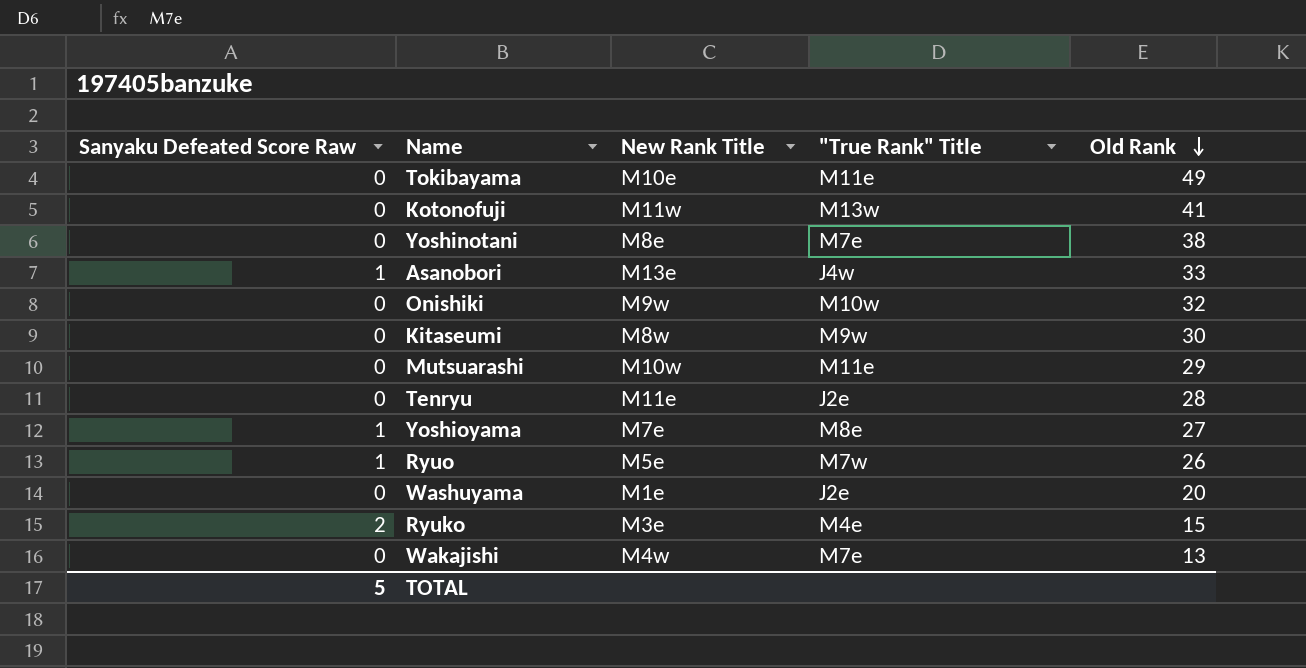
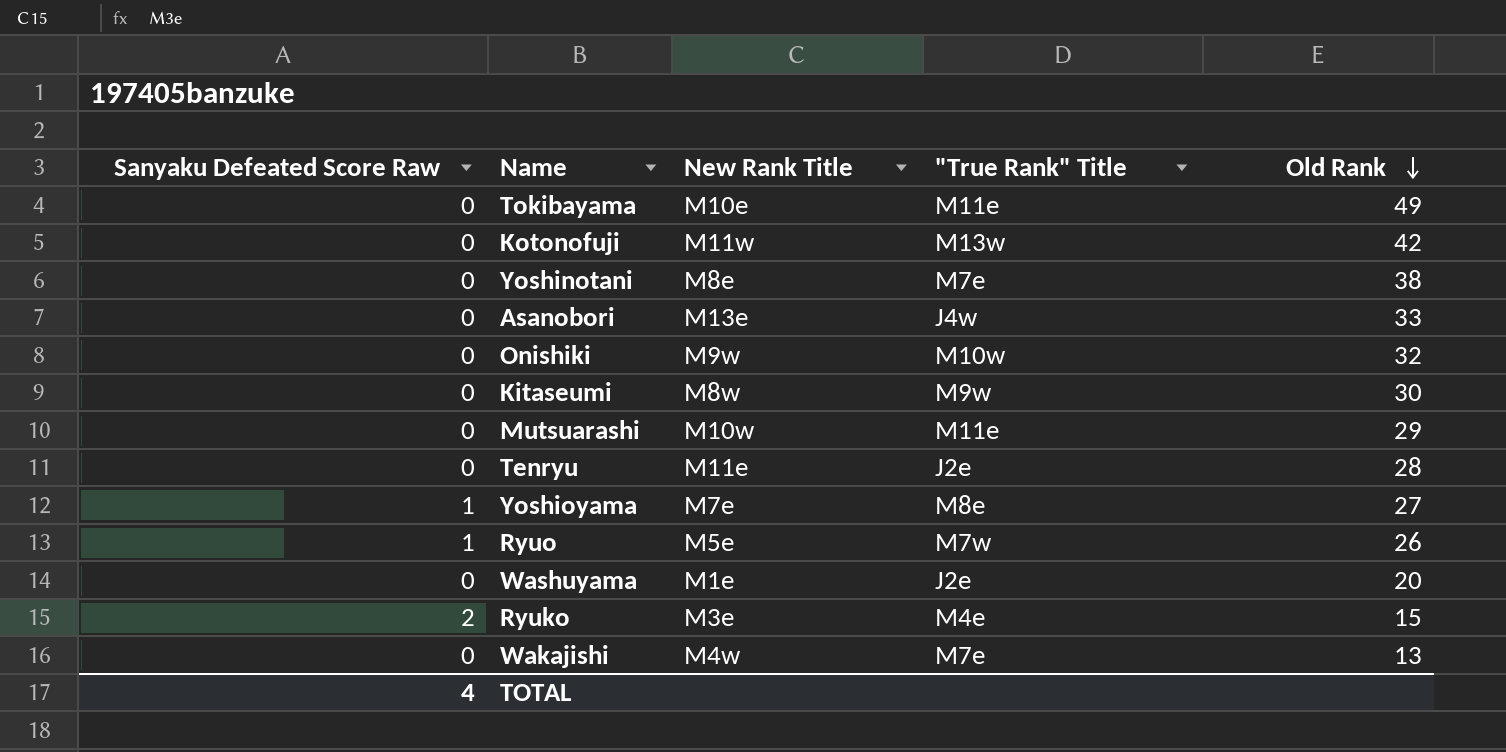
Kotonofuji | Old Rank: 41 -> 42
Asanobori | Sanyaku Defeated Score Raw: 1 -> 0
TOTAL | Sanyaku Defeated Score Raw: 5 -> 4

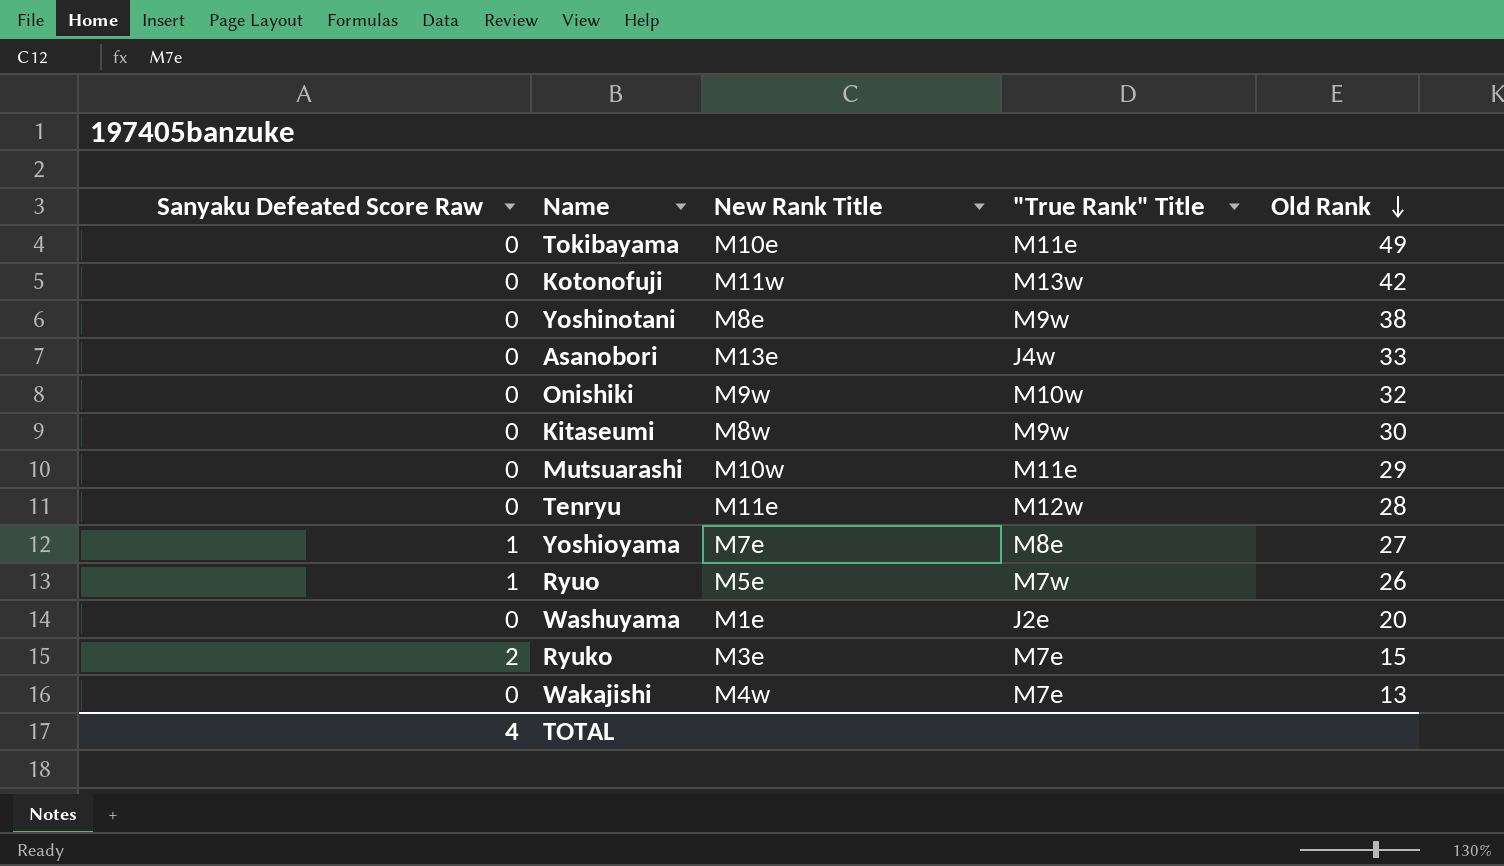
Yoshinotani | "True Rank" Title: M7e -> M9w
Tenryu | "True Rank" Title: J2e -> M12w
Ryuko | "True Rank" Title: M4e -> M7e

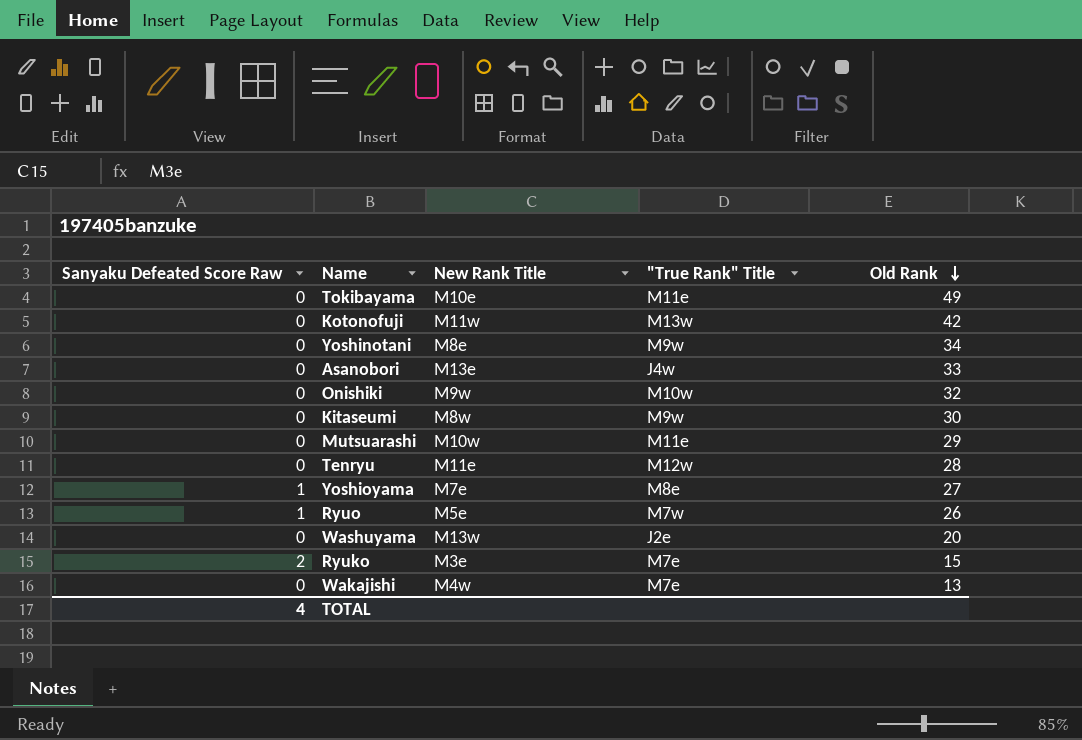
Yoshinotani | Old Rank: 38 -> 34
Washuyama | New Rank Title: M1e -> M13w

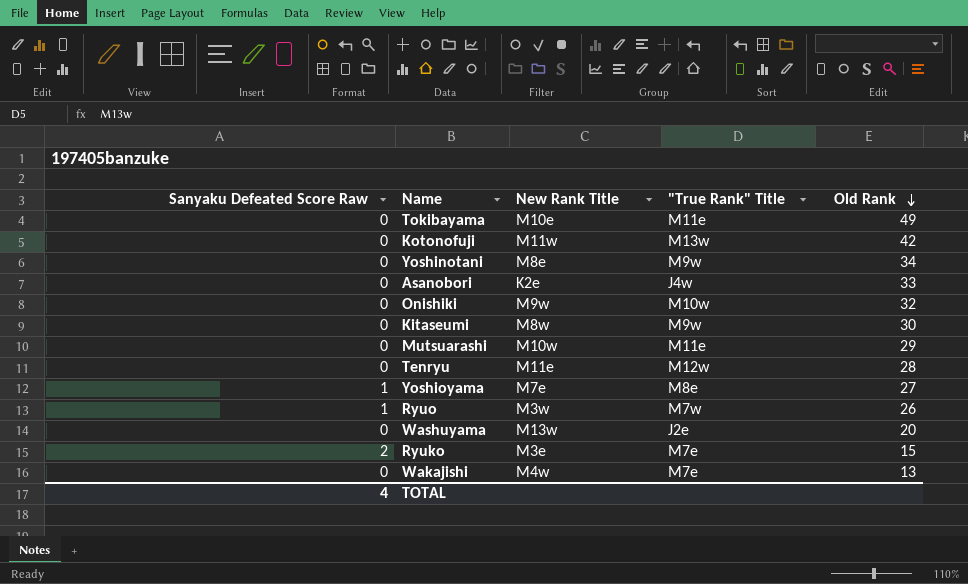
Asanobori | New Rank Title: M13e -> K2e
Ryuo | New Rank Title: M5e -> M3w

